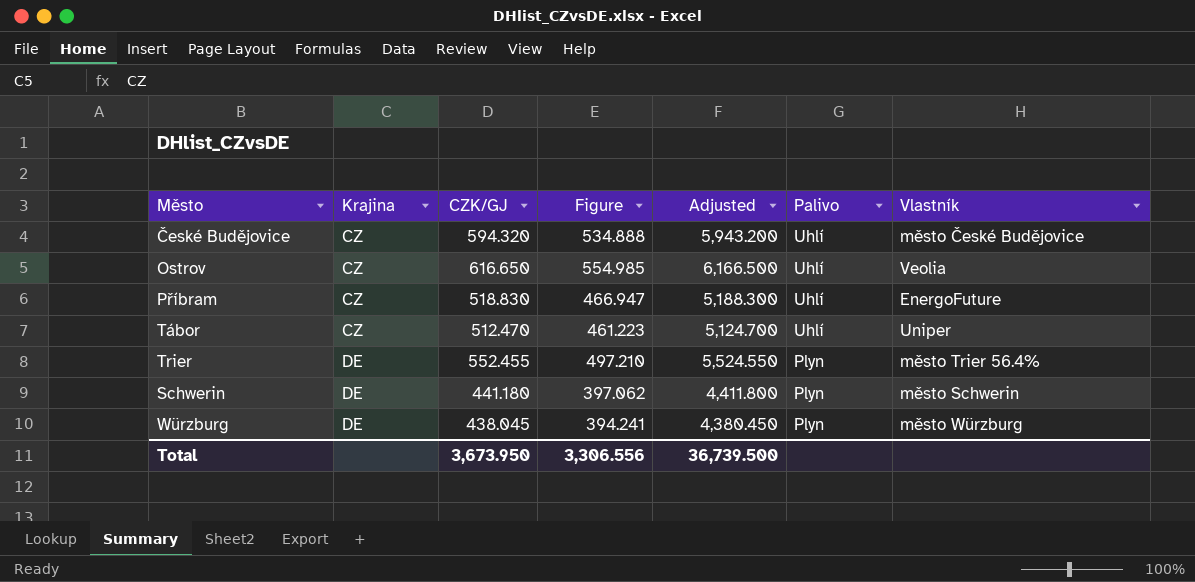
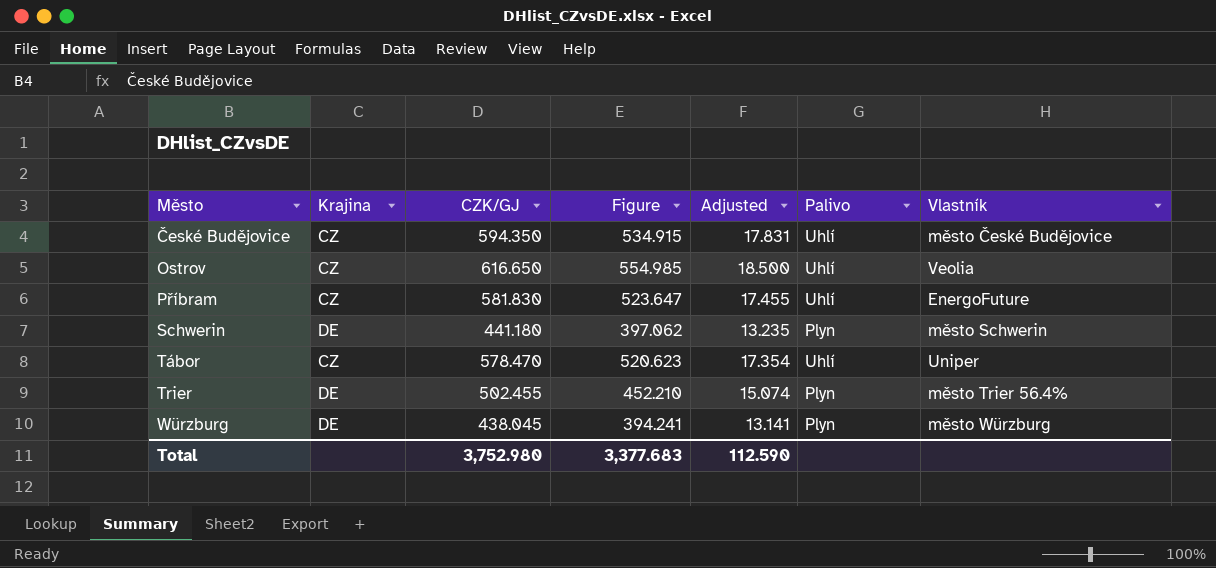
row order: Krajina ascending -> Město ascending
column Adjusted | formula: [CZK/GJ] * 10 -> [CZK/GJ] * 0.03
České Budějovice | CZK/GJ: 594.320 -> 594.350
České Budějovice | Figure: 534.888 -> 534.915
Příbram | CZK/GJ: 518.830 -> 581.830
Příbram | Figure: 466.947 -> 523.647
Tábor | CZK/GJ: 512.470 -> 578.470
Tábor | Figure: 461.223 -> 520.623
Trier | CZK/GJ: 552.455 -> 502.455
Trier | Figure: 497.210 -> 452.210
Total | CZK/GJ: 3,673.950 -> 3,752.980
Total | Figure: 3,306.556 -> 3,377.683
Total | Adjusted: 36,739.500 -> 112.590

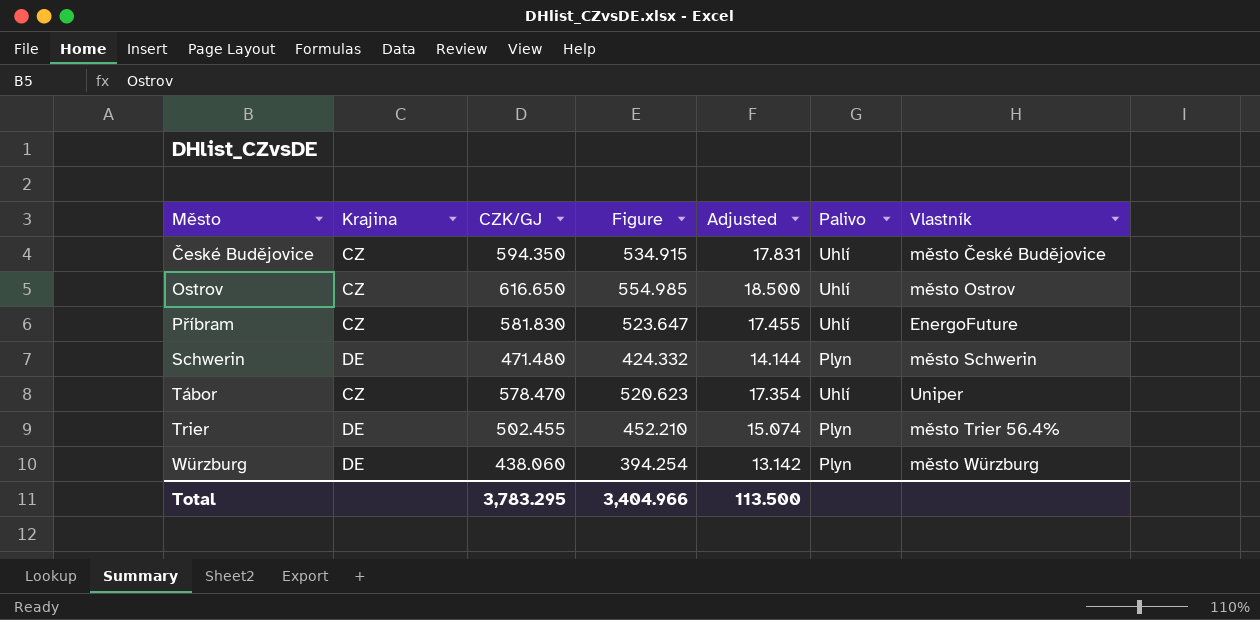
Ostrov | Vlastník: Veolia -> město Ostrov
Schwerin | CZK/GJ: 441.180 -> 471.480
Schwerin | Figure: 397.062 -> 424.332
Schwerin | Adjusted: 13.235 -> 14.144
Würzburg | CZK/GJ: 438.045 -> 438.060
Würzburg | Figure: 394.241 -> 394.254
Würzburg | Adjusted: 13.141 -> 13.142
Total | CZK/GJ: 3,752.980 -> 3,783.295
Total | Figure: 3,377.683 -> 3,404.966
Total | Adjusted: 112.590 -> 113.500

